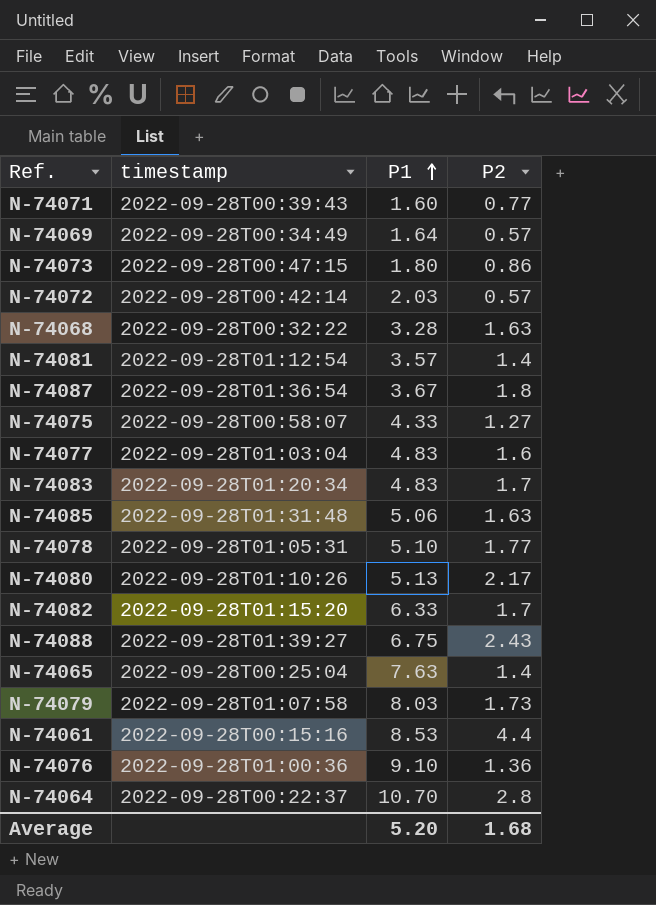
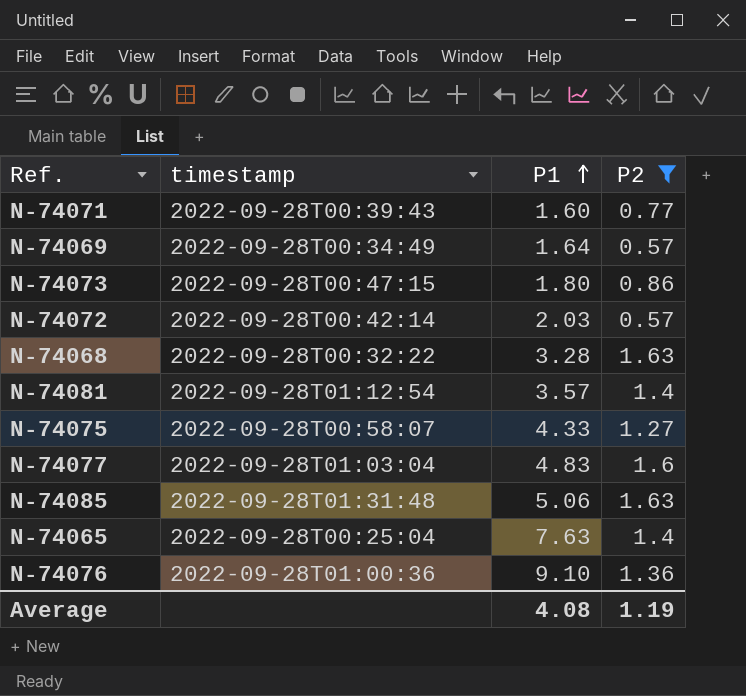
filter: none -> P2 <= 1.63
Average | P1: 5.20 -> 4.08
Average | P2: 1.68 -> 1.19

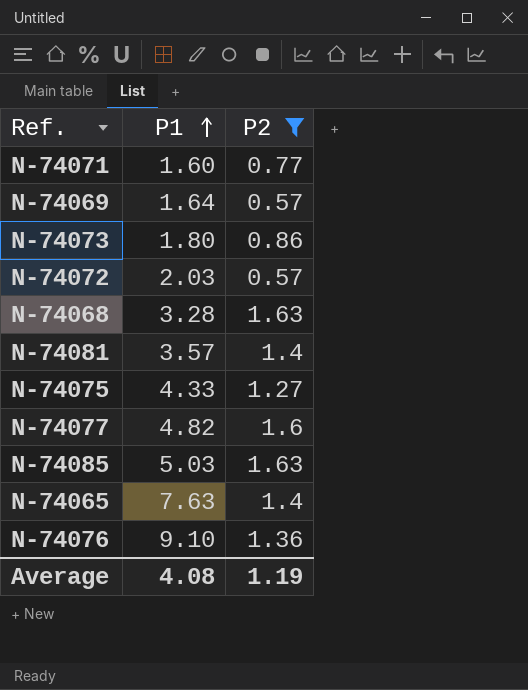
column timestamp | position: 2 -> none
N-74077 | P1: 4.83 -> 4.82
N-74085 | P1: 5.06 -> 5.03

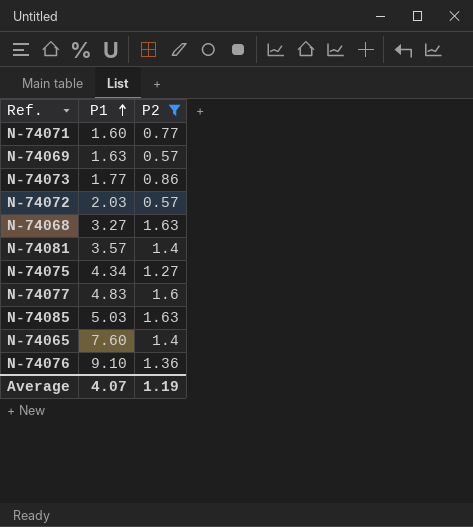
N-74069 | P1: 1.64 -> 1.63
N-74073 | P1: 1.80 -> 1.77
N-74068 | P1: 3.28 -> 3.27
N-74075 | P1: 4.33 -> 4.34
N-74077 | P1: 4.82 -> 4.83
N-74065 | P1: 7.63 -> 7.60
Average | P1: 4.08 -> 4.07

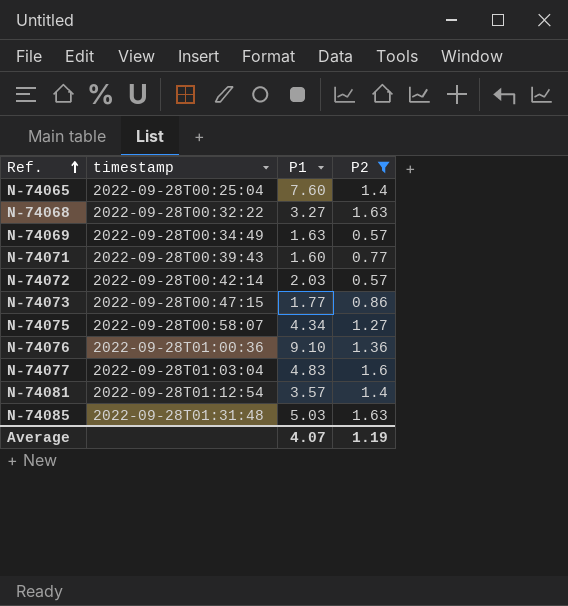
row order: P1 ascending -> Ref. ascending
column timestamp | position: none -> 2

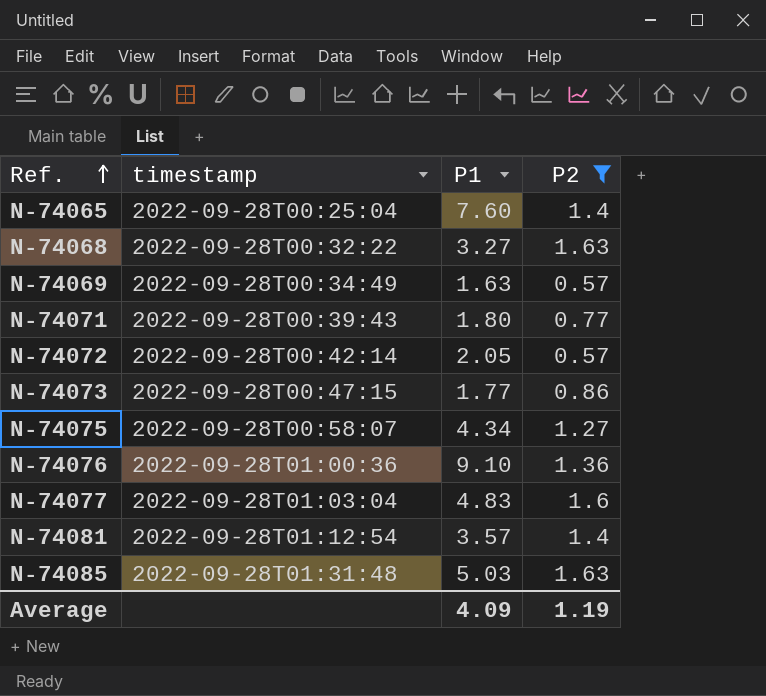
N-74071 | P1: 1.60 -> 1.80
N-74072 | P1: 2.03 -> 2.05
Average | P1: 4.07 -> 4.09

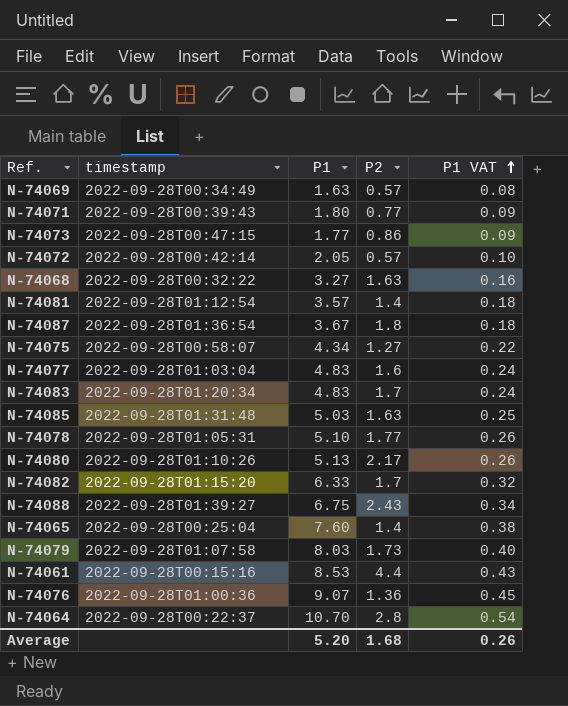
filter: P2 <= 1.63 -> none
row order: Ref. ascending -> P1 VAT ascending
column P1 VAT | formula: none -> [P1] * 0.05
N-74076 | P1: 9.10 -> 9.07
Average | P1: 4.09 -> 5.20
Average | P2: 1.19 -> 1.68

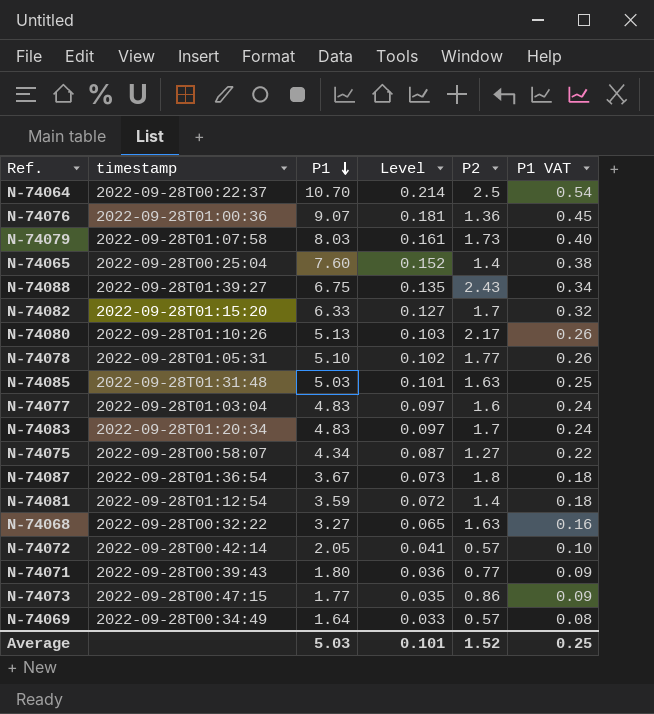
row order: P1 VAT ascending -> P1 descending
column Level | formula: none -> [P1] * 0.02
row N-74061: 2022-09-28T00:15:16 | 8.53 | 4.4 | 0.43 -> none
N-74064 | P2: 2.8 -> 2.5
N-74081 | P1: 3.57 -> 3.59
N-74069 | P1: 1.63 -> 1.64
Average | P1: 5.20 -> 5.03
Average | P2: 1.68 -> 1.52
Average | P1 VAT: 0.26 -> 0.25

